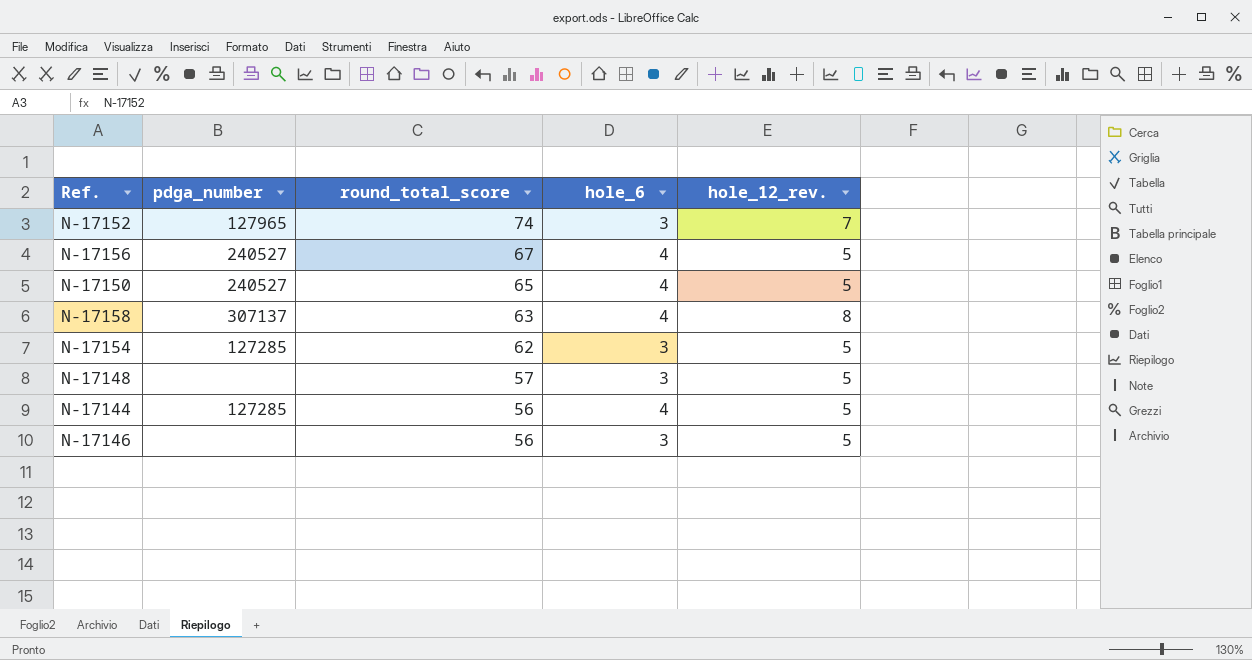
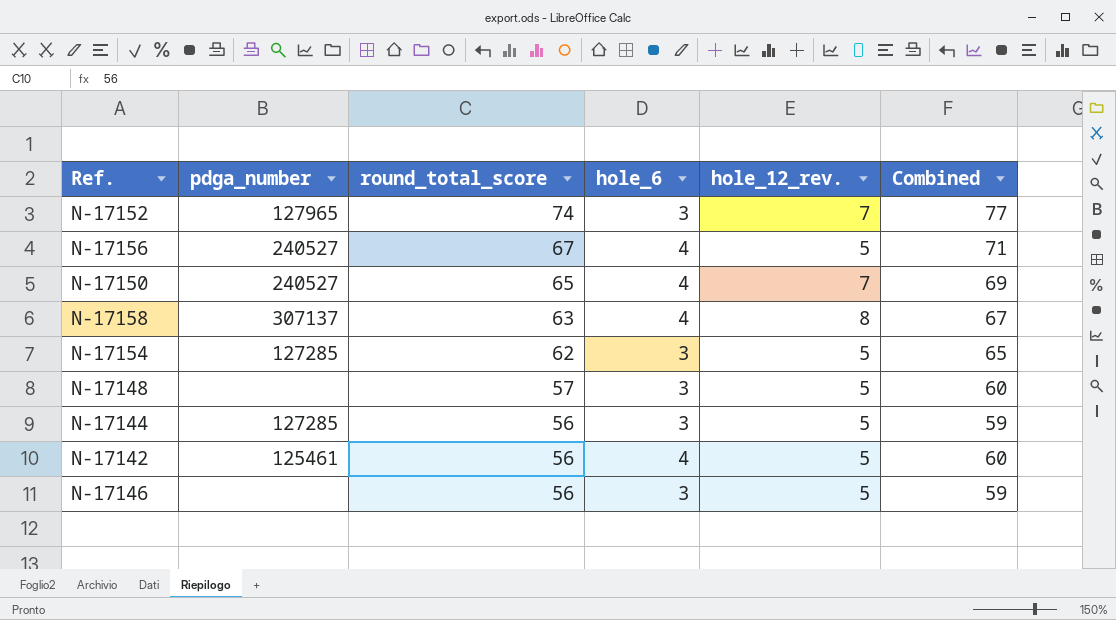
column Combined | formula: none -> [round_total_score] + [hole_6]
N-17150 | hole_12_rev.: 5 -> 7
N-17144 | hole_6: 4 -> 3
row N-17142: none -> 125461 | 56 | 4 | 5 | 60

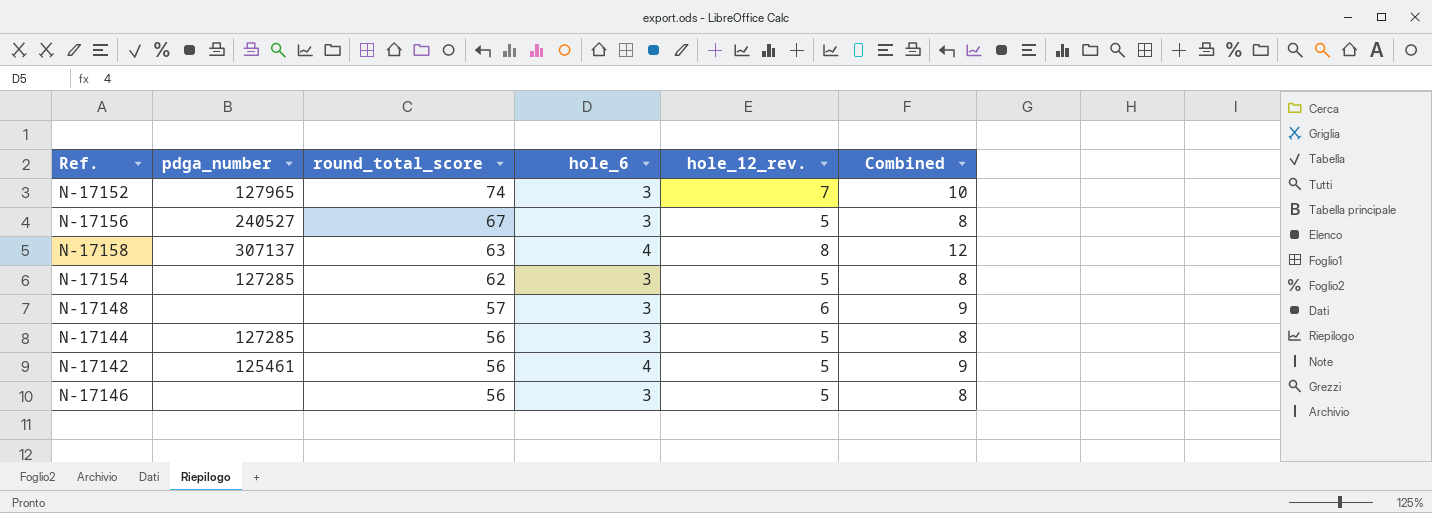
column Combined | formula: [round_total_score] + [hole_6] -> [hole_6] + [hole_12_rev.]
row N-17150: 240527 | 65 | 4 | 7 | 69 -> none
N-17156 | hole_6: 4 -> 3
N-17148 | hole_12_rev.: 5 -> 6

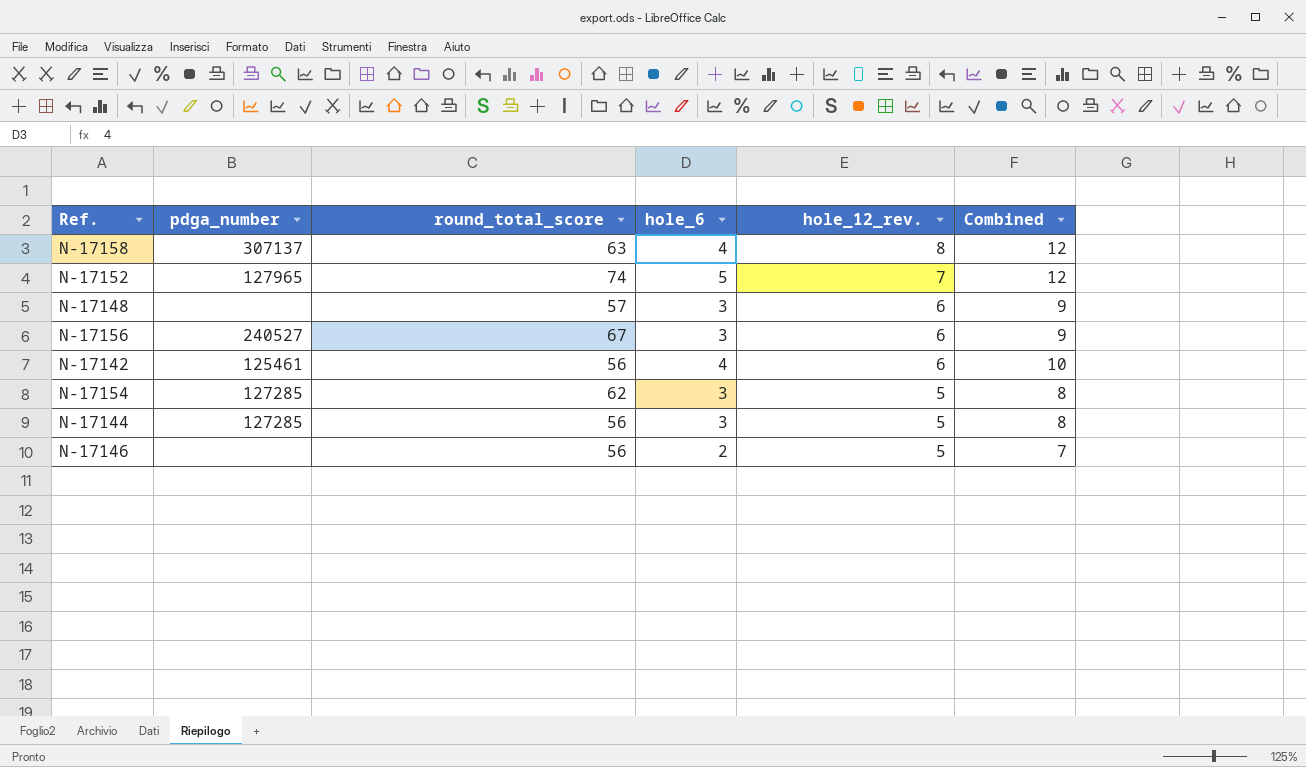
row order: round_total_score descending -> hole_12_rev. descending
N-17152 | hole_6: 3 -> 5
N-17152 | Combined: 10 -> 12
N-17156 | hole_12_rev.: 5 -> 6
N-17156 | Combined: 8 -> 9
N-17142 | hole_12_rev.: 5 -> 6
N-17142 | Combined: 9 -> 10
N-17146 | hole_6: 3 -> 2
N-17146 | Combined: 8 -> 7

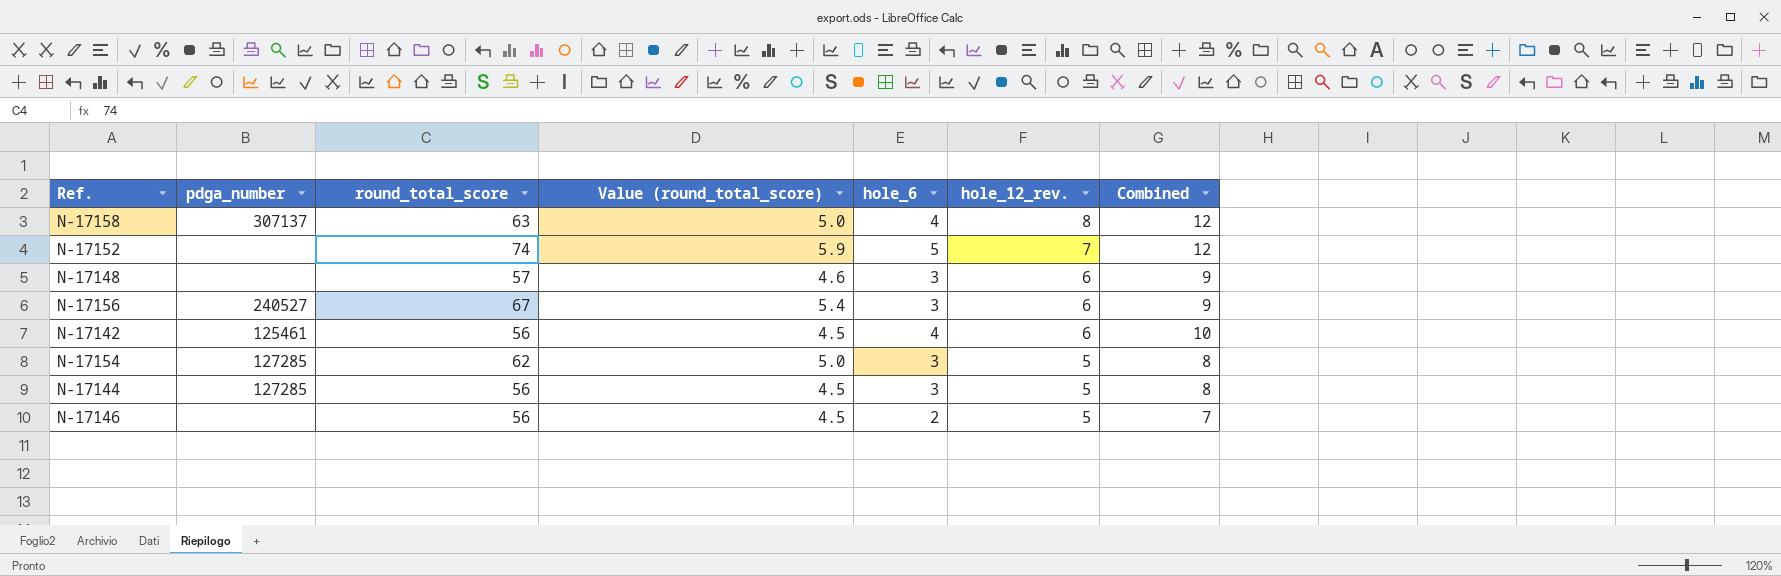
column Value (round_total_score) | formula: none -> [round_total_score] * 0.08
N-17152 | pdga_number: 127965 -> none

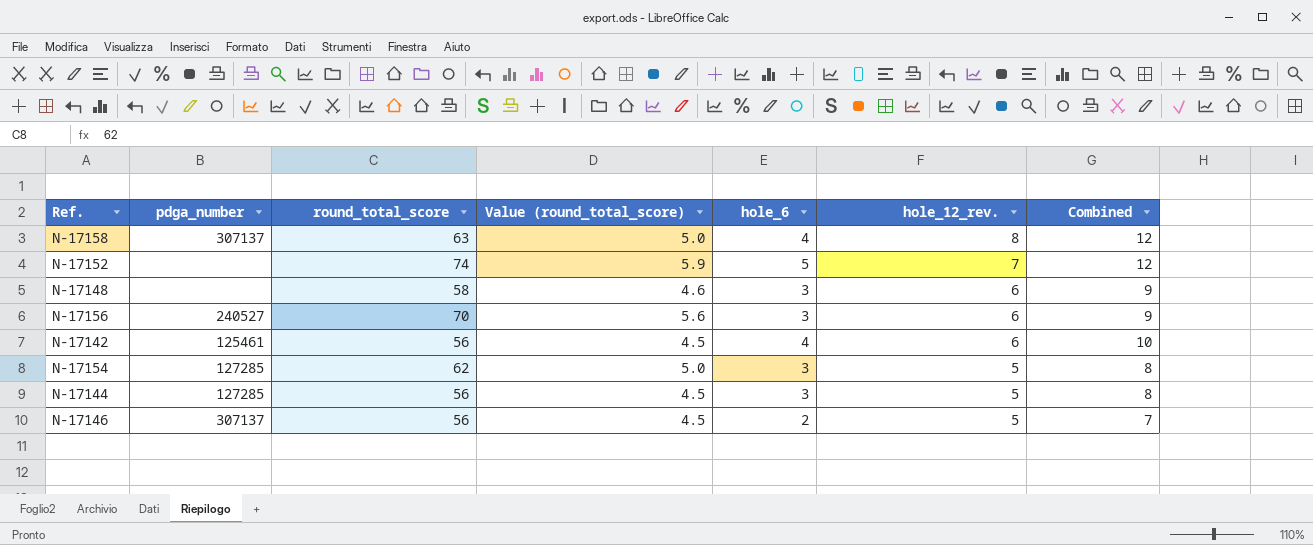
N-17148 | round_total_score: 57 -> 58
N-17156 | round_total_score: 67 -> 70
N-17156 | Value (round_total_score): 5.4 -> 5.6
N-17146 | pdga_number: none -> 307137

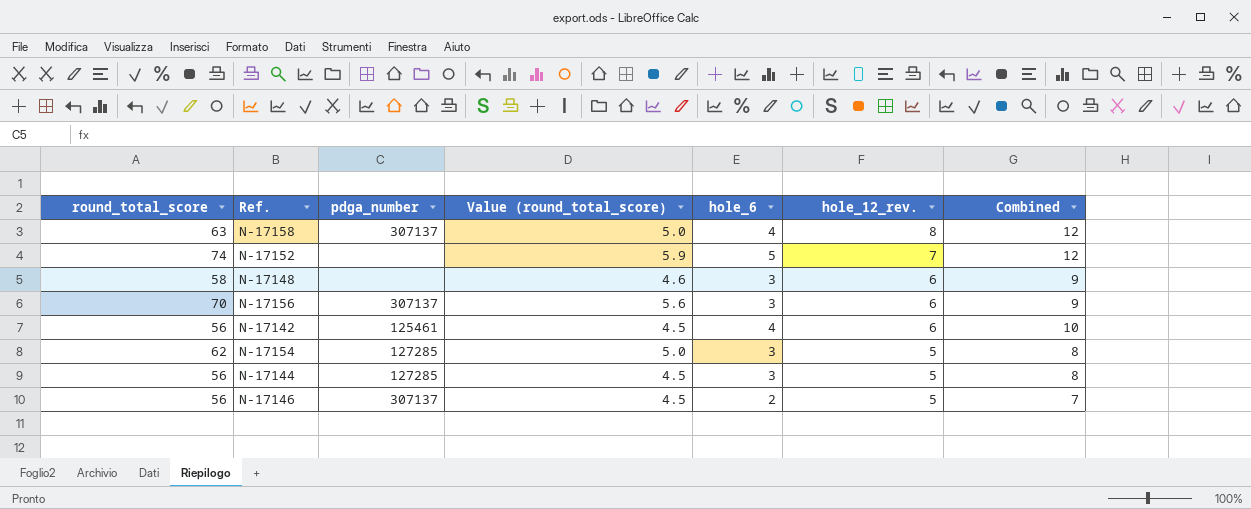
column round_total_score | position: 3 -> 1
N-17156 | pdga_number: 240527 -> 307137

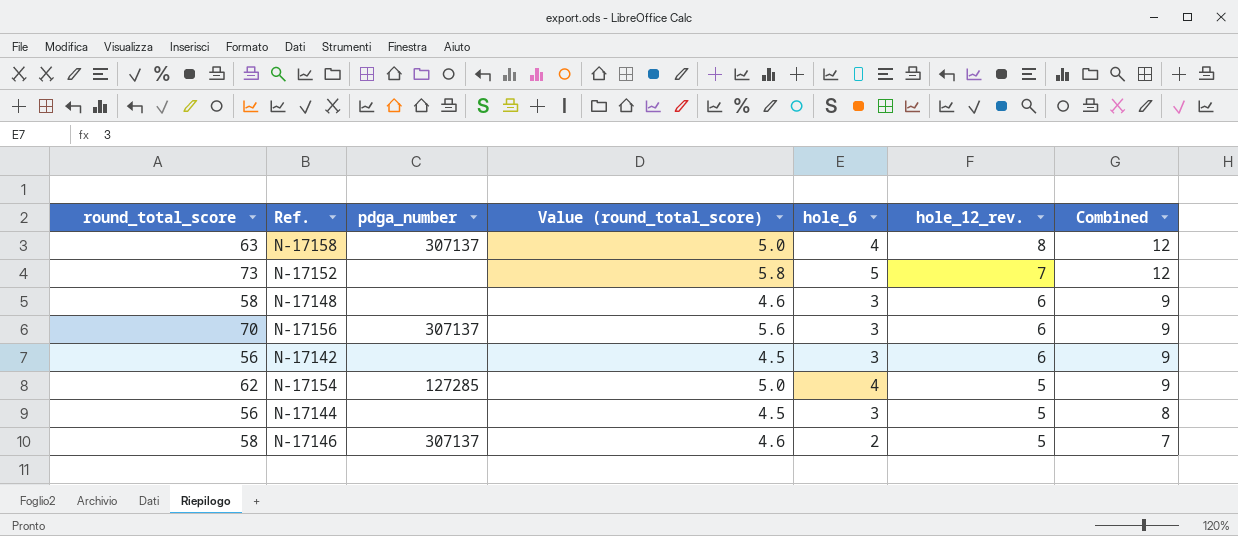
N-17152 | round_total_score: 74 -> 73
N-17152 | Value (round_total_score): 5.9 -> 5.8
N-17142 | pdga_number: 125461 -> none
N-17142 | hole_6: 4 -> 3
N-17142 | Combined: 10 -> 9
N-17154 | hole_6: 3 -> 4
N-17154 | Combined: 8 -> 9
N-17144 | pdga_number: 127285 -> none
N-17146 | round_total_score: 56 -> 58
N-17146 | Value (round_total_score): 4.5 -> 4.6

